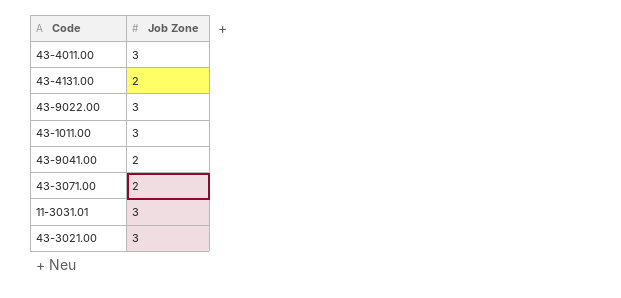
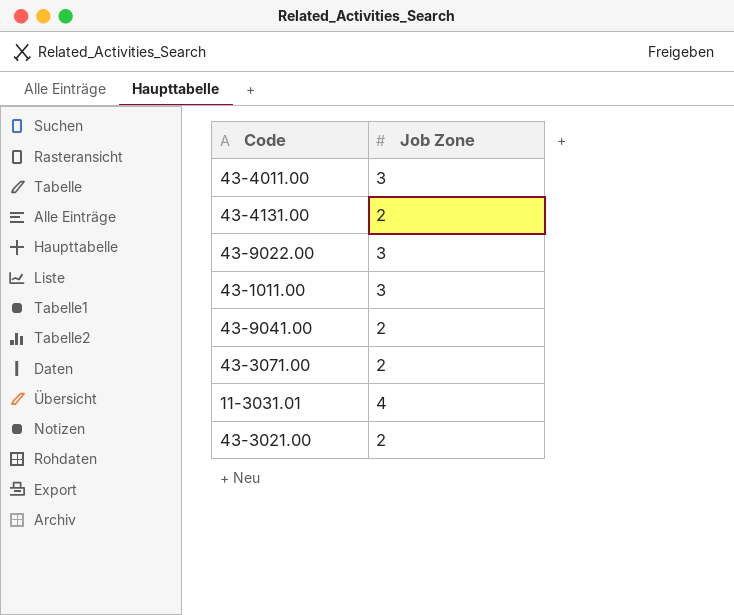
11-3031.01 | Job Zone: 3 -> 4
43-3021.00 | Job Zone: 3 -> 2

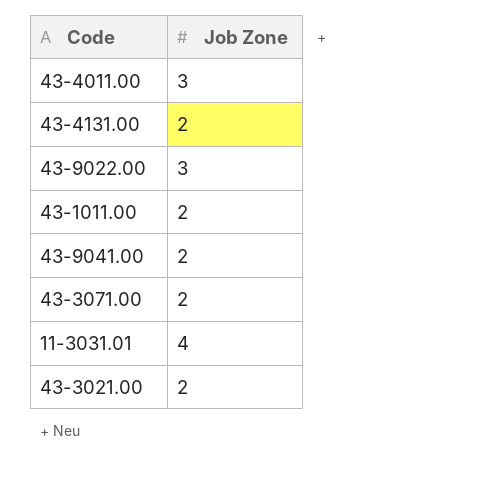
43-1011.00 | Job Zone: 3 -> 2

